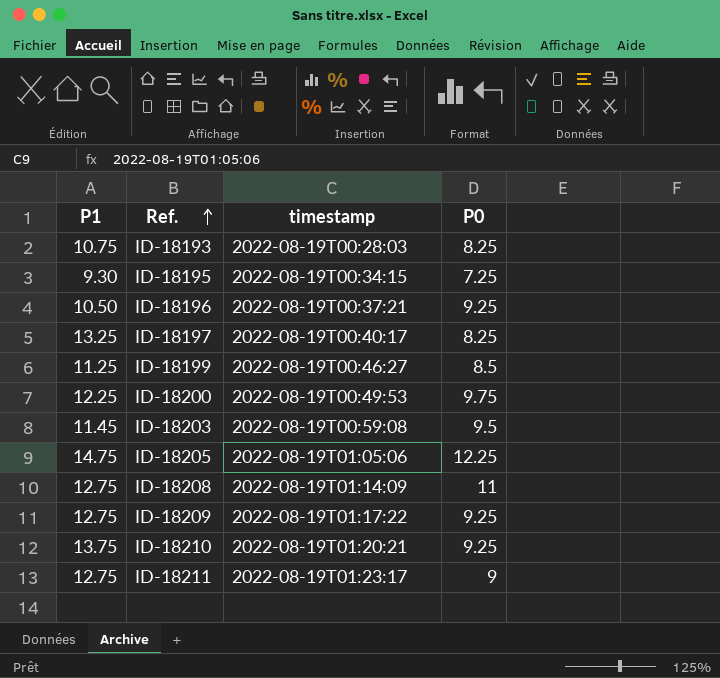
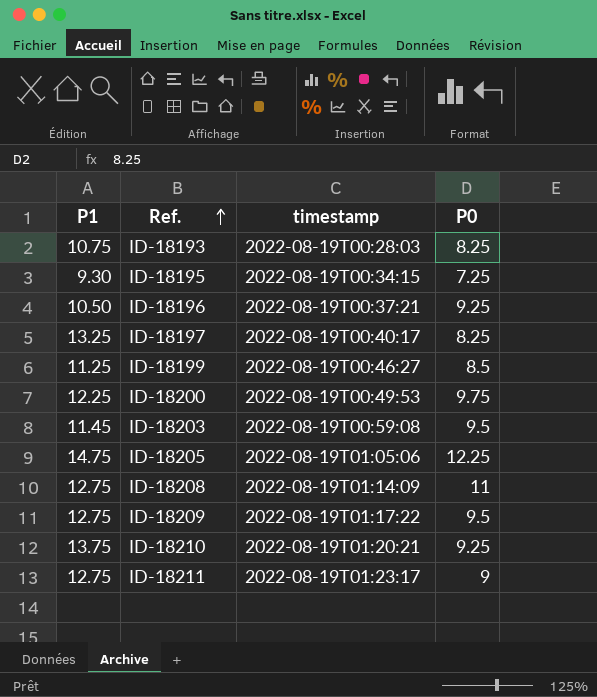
ID-18209 | P0: 9.25 -> 9.5

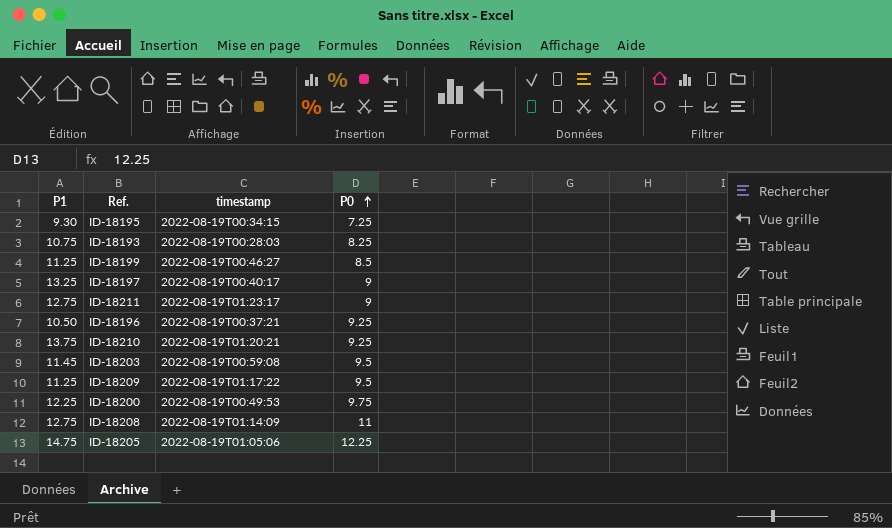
row order: Ref. ascending -> P0 ascending
ID-18197 | P0: 8.25 -> 9
ID-18209 | P1: 12.75 -> 11.25

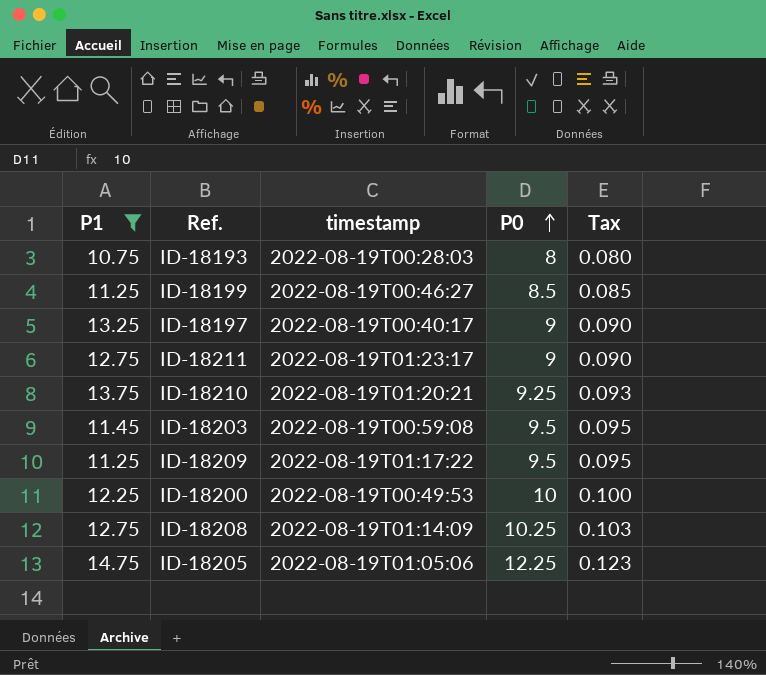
filter: none -> P1 >= 10.75
column Tax | formula: none -> [P0] * 0.01
ID-18193 | P0: 8.25 -> 8
ID-18200 | P0: 9.75 -> 10
ID-18208 | P0: 11 -> 10.25

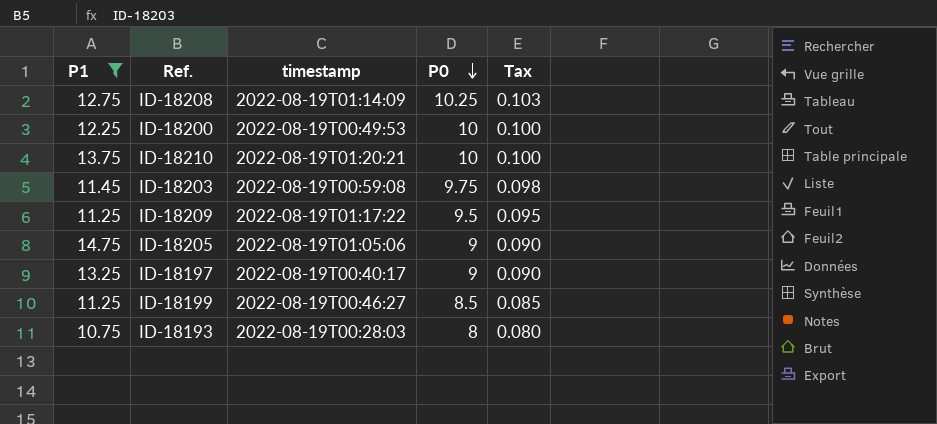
row order: P0 ascending -> P0 descending
row ID-18211: 12.75 | 2022-08-19T01:23:17 | 9 | 0.090 -> none
ID-18210 | P0: 9.25 -> 10
ID-18210 | Tax: 0.093 -> 0.100
ID-18203 | P0: 9.5 -> 9.75
ID-18203 | Tax: 0.095 -> 0.098
ID-18205 | P0: 12.25 -> 9
ID-18205 | Tax: 0.123 -> 0.090

